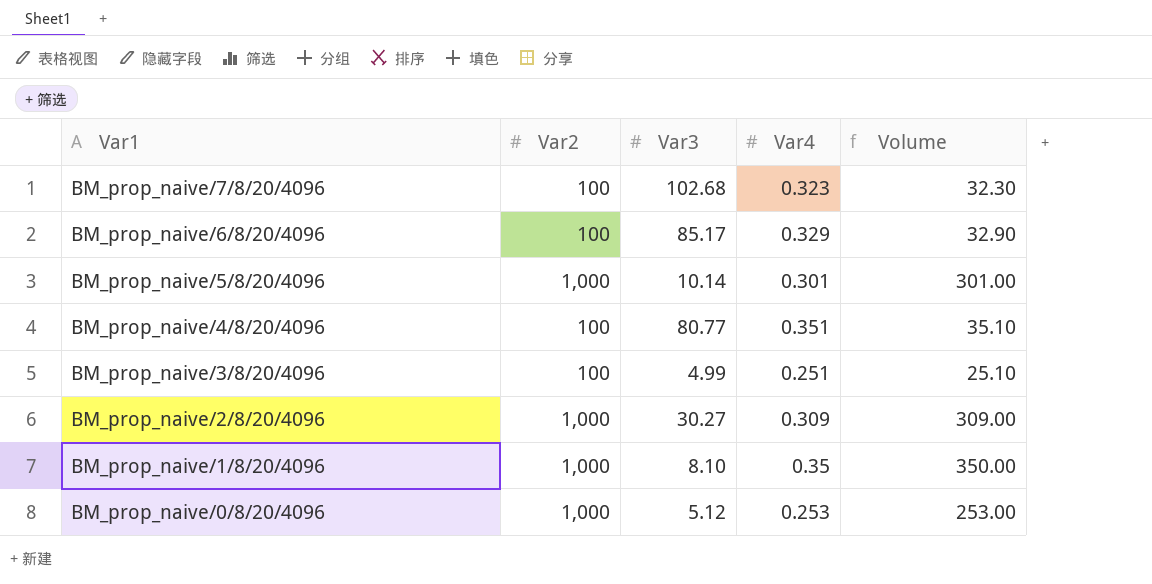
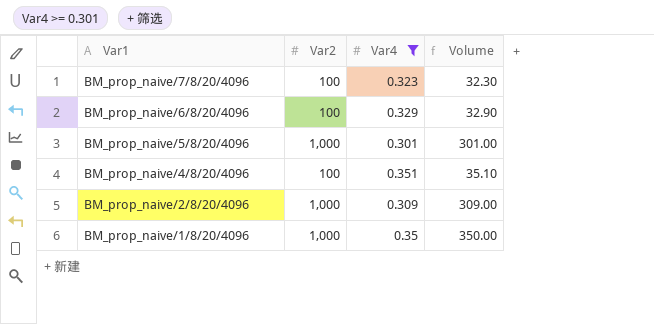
filter: none -> Var4 >= 0.301
column Var3 | position: 3 -> none

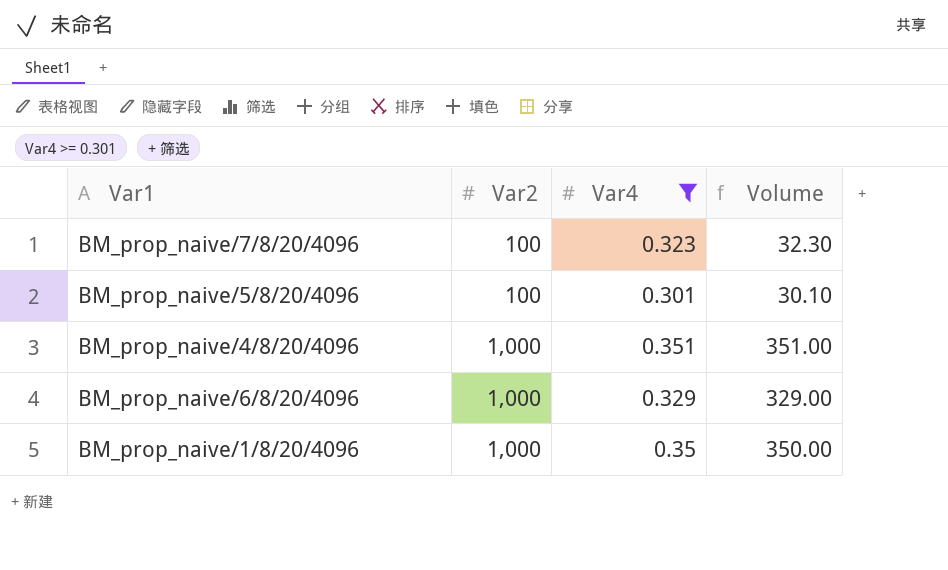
row order: Var1 descending -> Var2 ascending
row BM_prop_naive/2/8/20/4096: 1,000 | 0.309 | 309.00 -> none
BM_prop_naive/5/8/20/4096 | Var2: 1,000 -> 100
BM_prop_naive/5/8/20/4096 | Volume: 301.00 -> 30.10
BM_prop_naive/4/8/20/4096 | Var2: 100 -> 1,000
BM_prop_naive/4/8/20/4096 | Volume: 35.10 -> 351.00
BM_prop_naive/6/8/20/4096 | Var2: 100 -> 1,000
BM_prop_naive/6/8/20/4096 | Volume: 32.90 -> 329.00

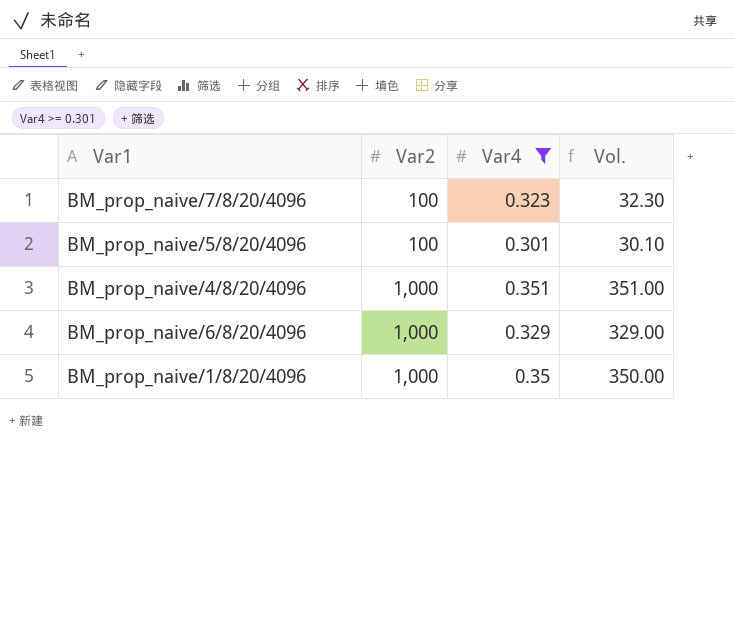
column name: Volume -> Vol.

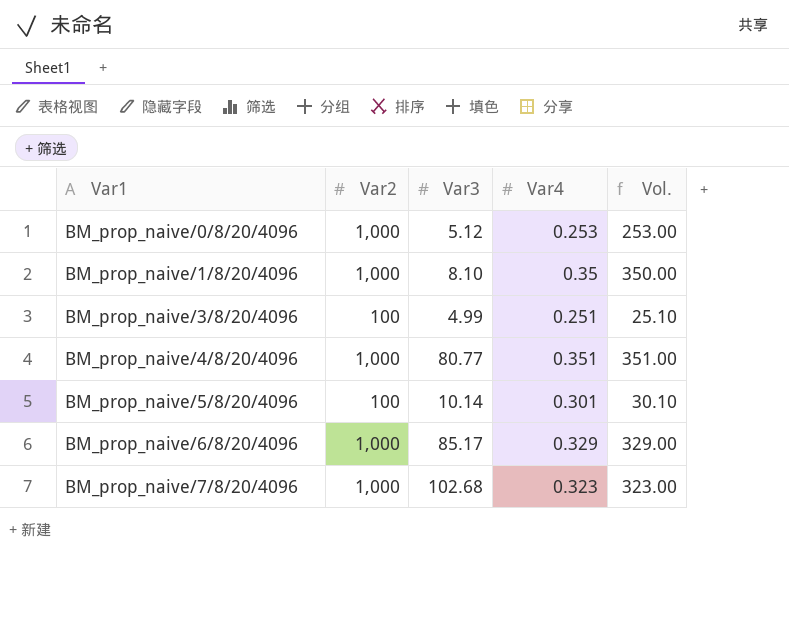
filter: Var4 >= 0.301 -> none
row order: Var2 ascending -> Var1 ascending
column Var3 | position: none -> 3
BM_prop_naive/7/8/20/4096 | Var2: 100 -> 1,000
BM_prop_naive/7/8/20/4096 | Vol.: 32.30 -> 323.00

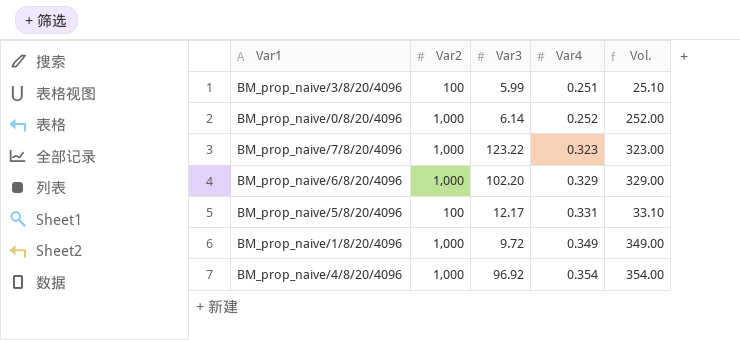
row order: Var1 ascending -> Var4 ascending
BM_prop_naive/3/8/20/4096 | Var3: 4.99 -> 5.99
BM_prop_naive/0/8/20/4096 | Var3: 5.12 -> 6.14
BM_prop_naive/0/8/20/4096 | Var4: 0.253 -> 0.252
BM_prop_naive/0/8/20/4096 | Vol.: 253.00 -> 252.00
BM_prop_naive/7/8/20/4096 | Var3: 102.68 -> 123.22
BM_prop_naive/6/8/20/4096 | Var3: 85.17 -> 102.20
BM_prop_naive/5/8/20/4096 | Var3: 10.14 -> 12.17
BM_prop_naive/5/8/20/4096 | Var4: 0.301 -> 0.331
BM_prop_naive/5/8/20/4096 | Vol.: 30.10 -> 33.10
BM_prop_naive/1/8/20/4096 | Var3: 8.10 -> 9.72
BM_prop_naive/1/8/20/4096 | Var4: 0.35 -> 0.349
BM_prop_naive/1/8/20/4096 | Vol.: 350.00 -> 349.00
BM_prop_naive/4/8/20/4096 | Var3: 80.77 -> 96.92
BM_prop_naive/4/8/20/4096 | Var4: 0.351 -> 0.354
BM_prop_naive/4/8/20/4096 | Vol.: 351.00 -> 354.00

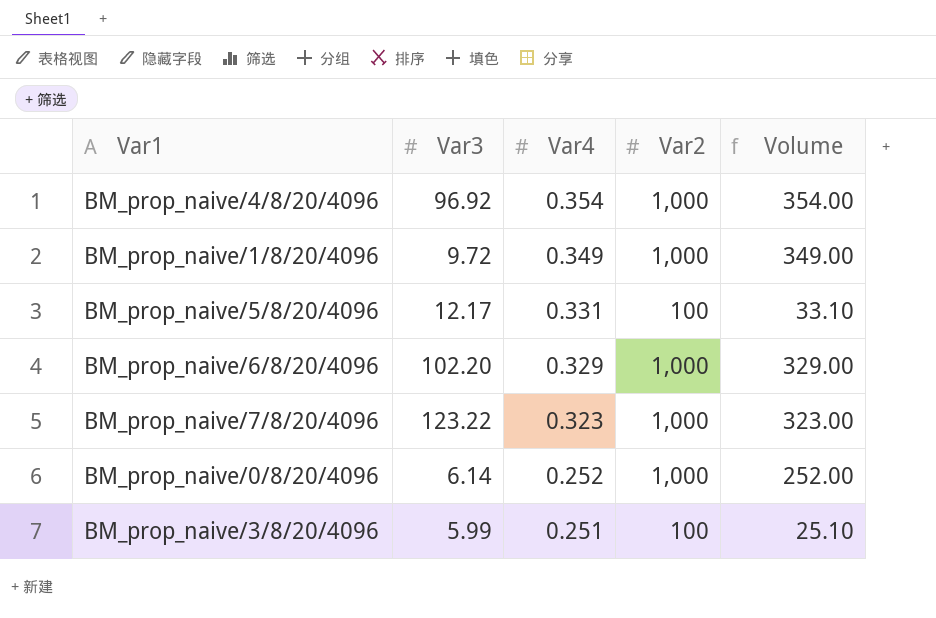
row order: Var4 ascending -> Var4 descending
column Var2 | position: 2 -> 4
column name: Vol. -> Volume

